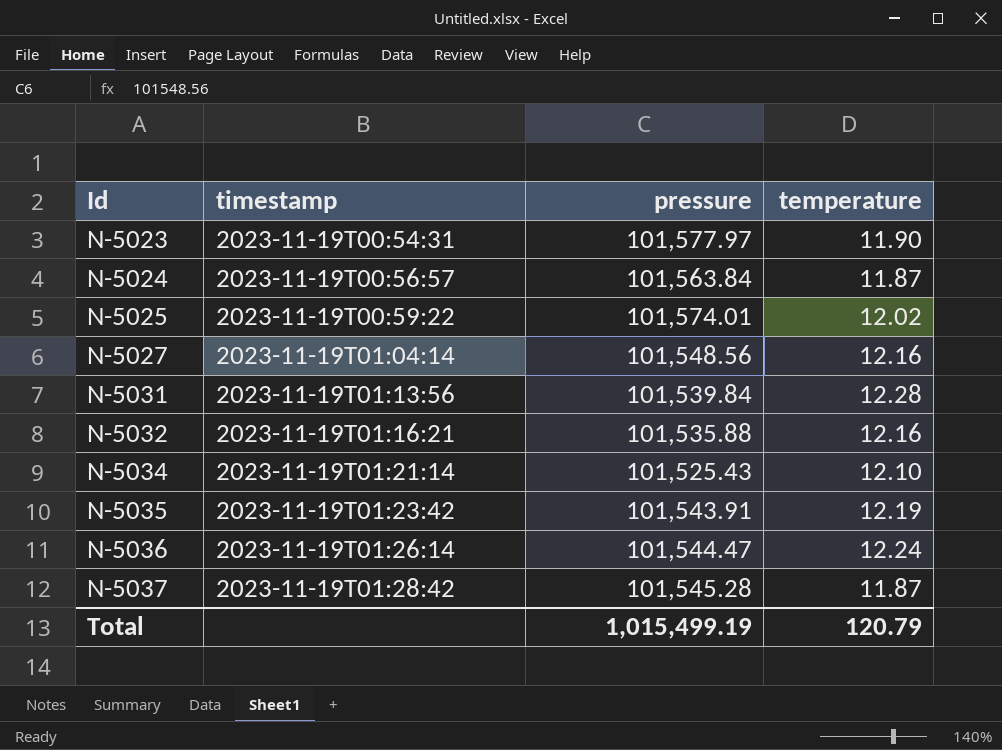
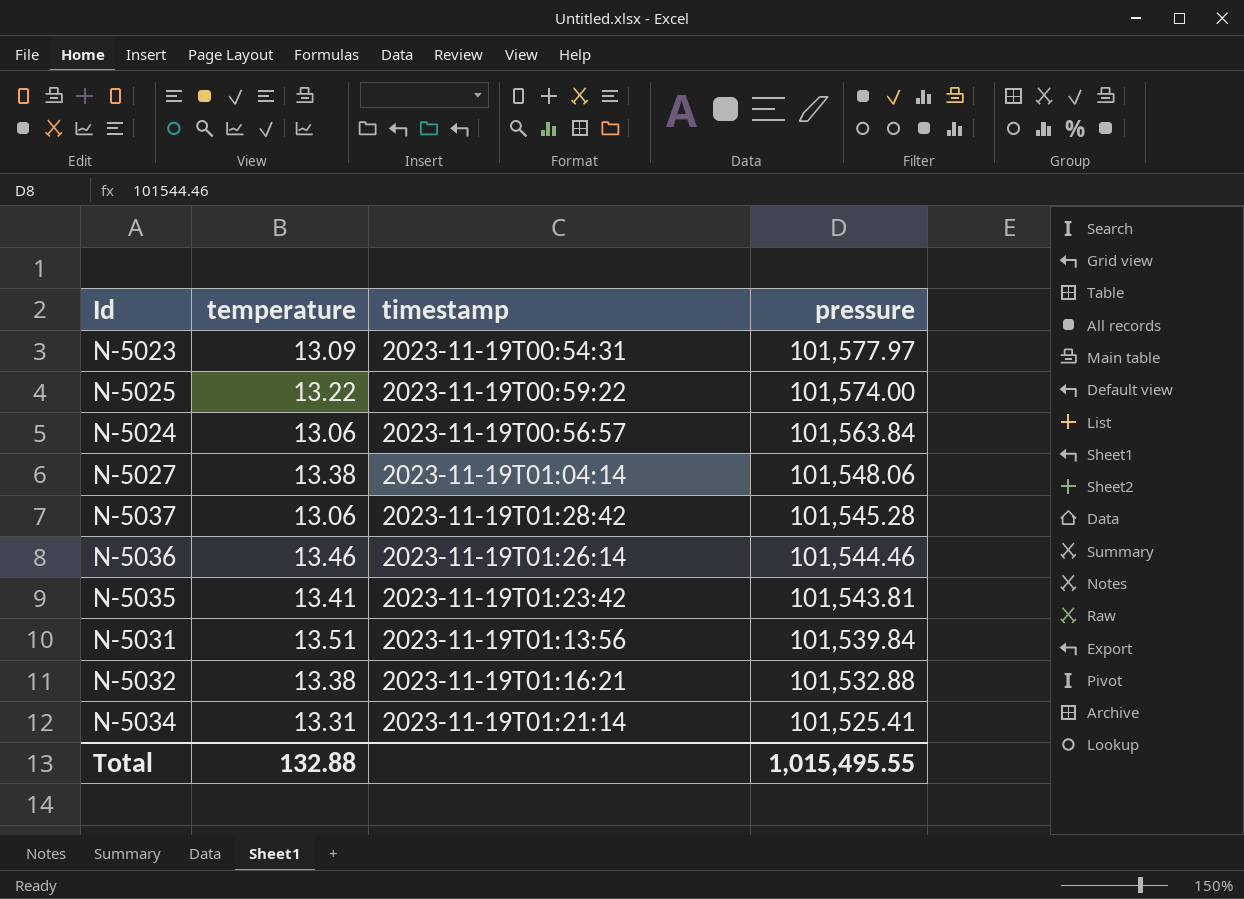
row order: Id ascending -> pressure descending
column temperature | position: 4 -> 2
N-5023 | temperature: 11.90 -> 13.09
N-5025 | temperature: 12.02 -> 13.22
N-5025 | pressure: 101,574.01 -> 101,574.00
N-5024 | temperature: 11.87 -> 13.06
N-5027 | temperature: 12.16 -> 13.38
N-5027 | pressure: 101,548.56 -> 101,548.06
N-5037 | temperature: 11.87 -> 13.06
N-5036 | temperature: 12.24 -> 13.46
N-5036 | pressure: 101,544.47 -> 101,544.46
N-5035 | temperature: 12.19 -> 13.41
N-5035 | pressure: 101,543.91 -> 101,543.81
N-5031 | temperature: 12.28 -> 13.51
N-5032 | temperature: 12.16 -> 13.38
N-5032 | pressure: 101,535.88 -> 101,532.88
N-5034 | temperature: 12.10 -> 13.31
N-5034 | pressure: 101,525.43 -> 101,525.41
Total | temperature: 120.79 -> 132.88
Total | pressure: 1,015,499.19 -> 1,015,495.55

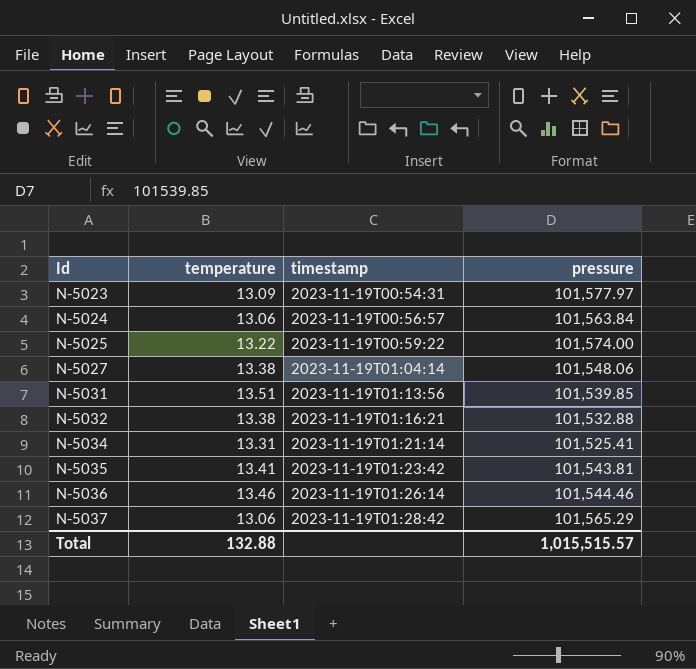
row order: pressure descending -> Id ascending
N-5031 | pressure: 101,539.84 -> 101,539.85
N-5037 | pressure: 101,545.28 -> 101,565.29
Total | pressure: 1,015,495.55 -> 1,015,515.57

